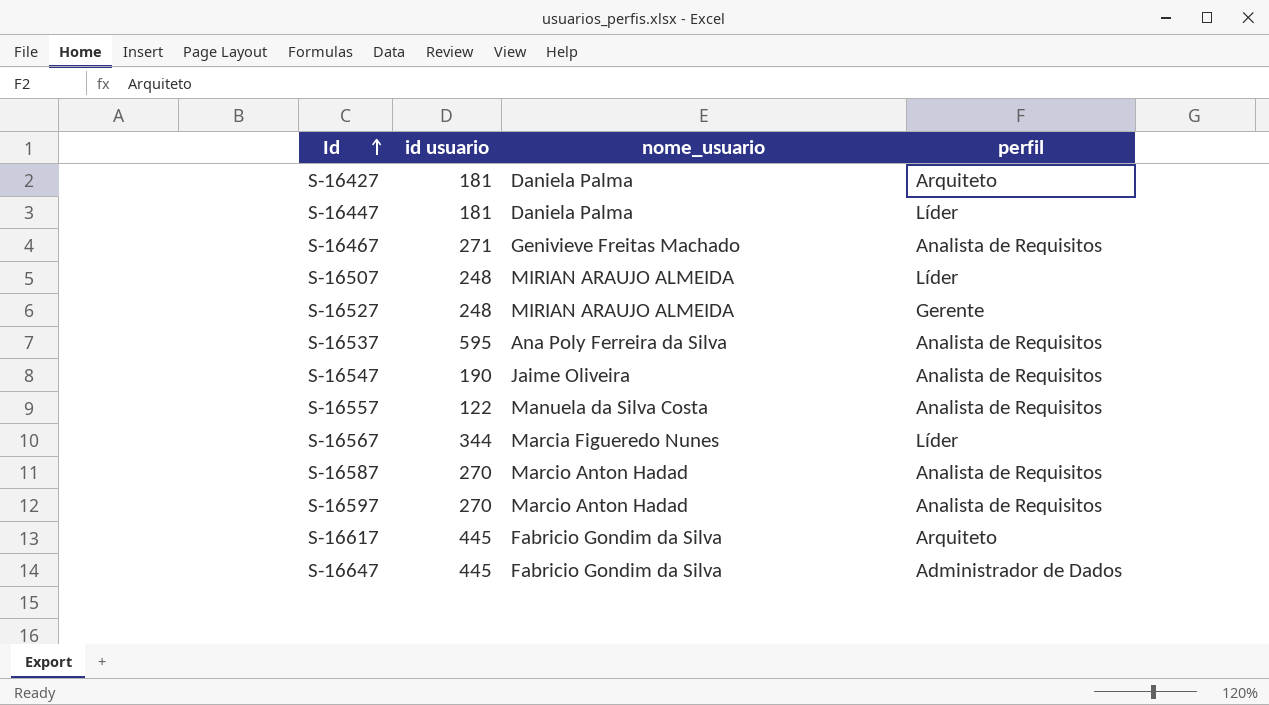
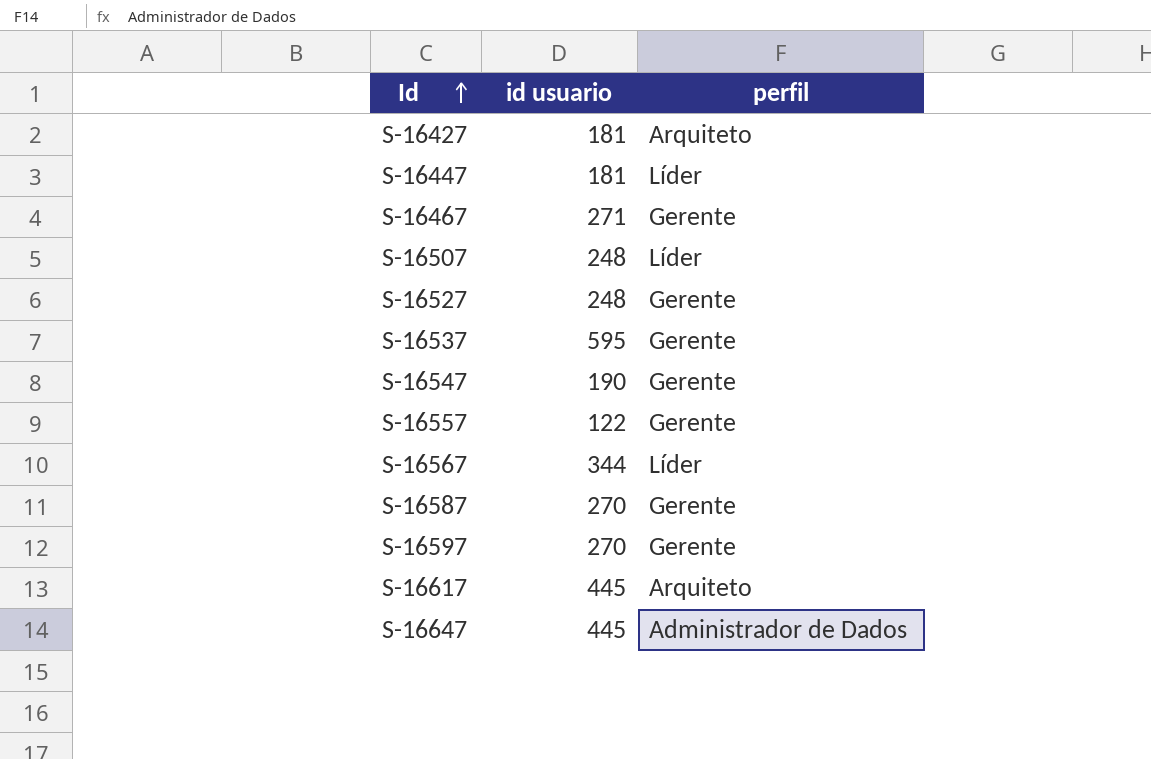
column nome_usuario | position: 3 -> none
S-16467 | perfil: Analista de Requisitos -> Gerente
S-16537 | perfil: Analista de Requisitos -> Gerente
S-16547 | perfil: Analista de Requisitos -> Gerente
S-16557 | perfil: Analista de Requisitos -> Gerente
S-16587 | perfil: Analista de Requisitos -> Gerente
S-16597 | perfil: Analista de Requisitos -> Gerente

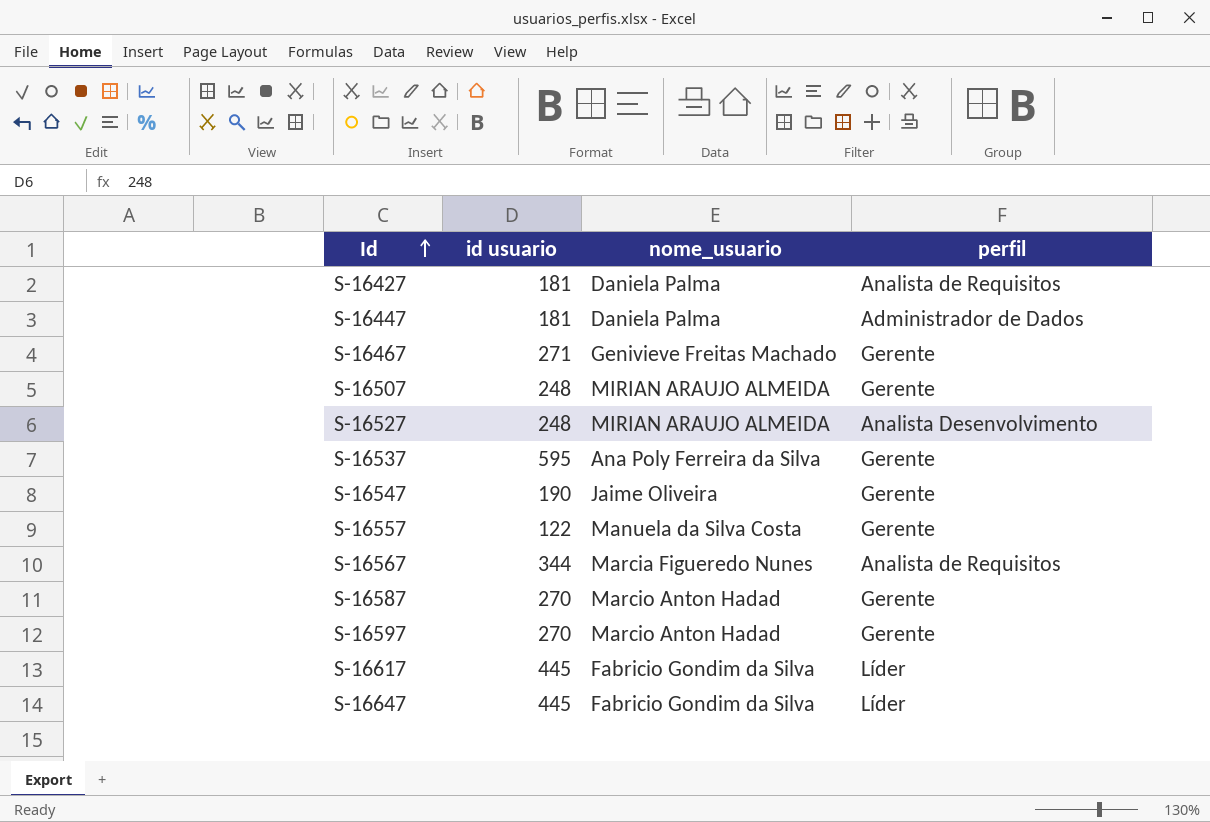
column nome_usuario | position: none -> 3
S-16427 | perfil: Arquiteto -> Analista de Requisitos
S-16447 | perfil: Líder -> Administrador de Dados
S-16507 | perfil: Líder -> Gerente
S-16527 | perfil: Gerente -> Analista Desenvolvimento
S-16567 | perfil: Líder -> Analista de Requisitos
S-16617 | perfil: Arquiteto -> Líder
S-16647 | perfil: Administrador de Dados -> Líder

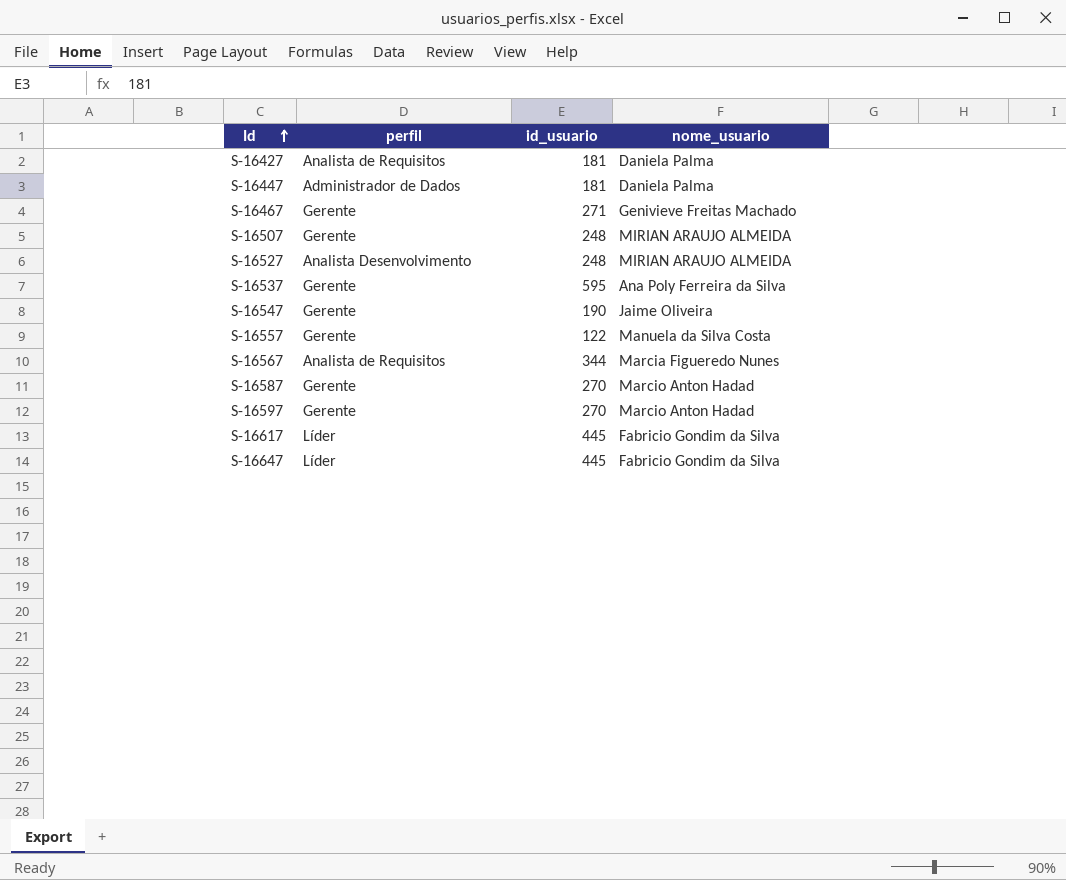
column perfil | position: 4 -> 2
column name: id usuario -> id_usuario

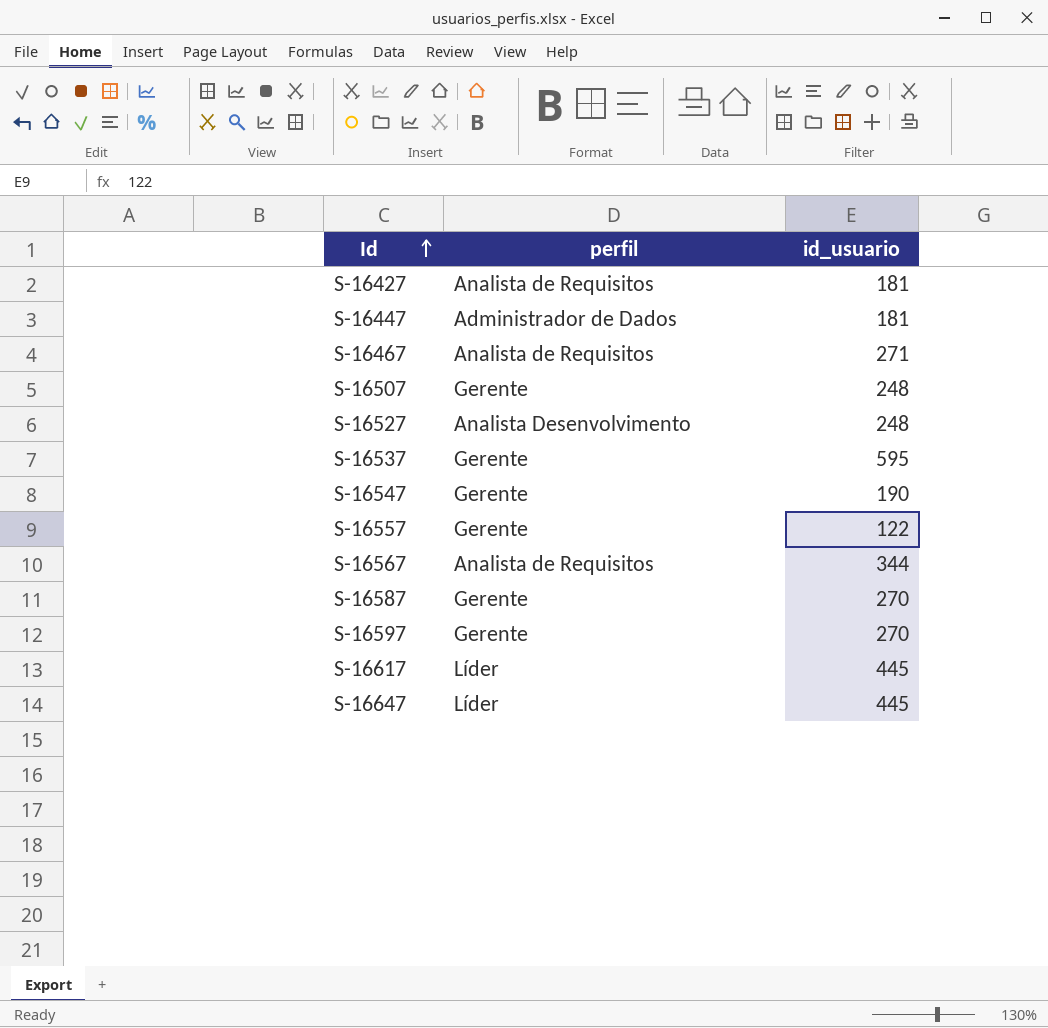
column nome_usuario | position: 4 -> none
S-16467 | perfil: Gerente -> Analista de Requisitos

